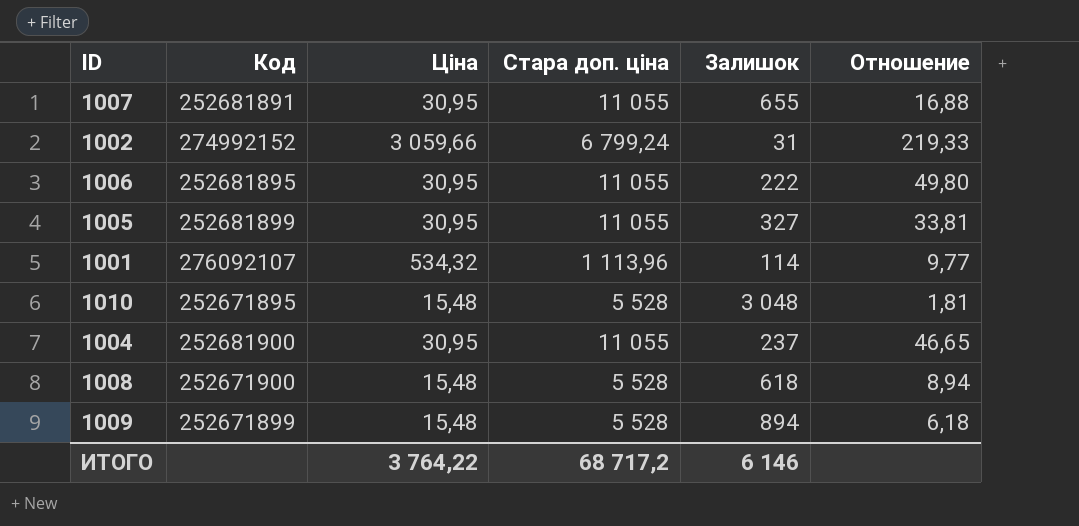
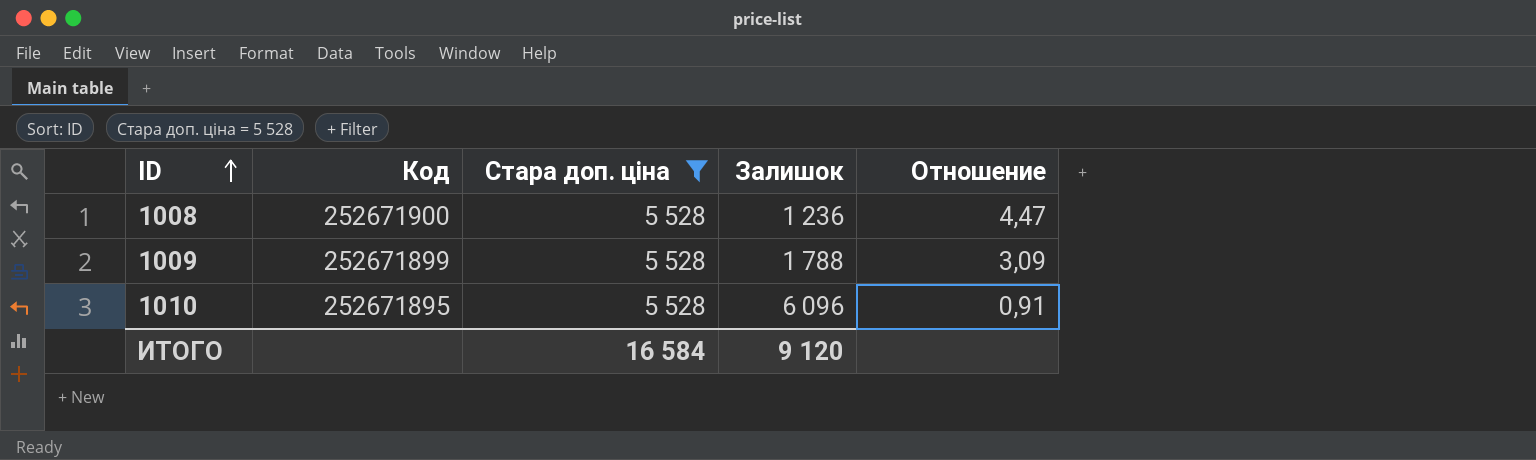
filter: none -> Стара доп. ціна = 5 528
row order: none -> ID ascending
column Ціна | position: 3 -> none
1008 | Залишок: 618 -> 1 236
1008 | Отношение: 8,94 -> 4,47
1009 | Залишок: 894 -> 1 788
1009 | Отношение: 6,18 -> 3,09
1010 | Залишок: 3 048 -> 6 096
1010 | Отношение: 1,81 -> 0,91
ИТОГО | Стара доп. ціна: 68 717,2 -> 16 584
ИТОГО | Залишок: 6 146 -> 9 120

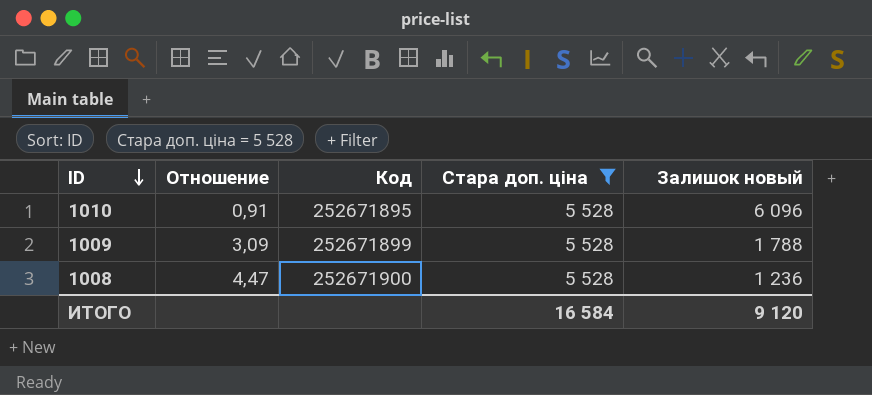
row order: ID ascending -> ID descending
column Отношение | position: 5 -> 2
column name: Залишок -> Залишок новый

